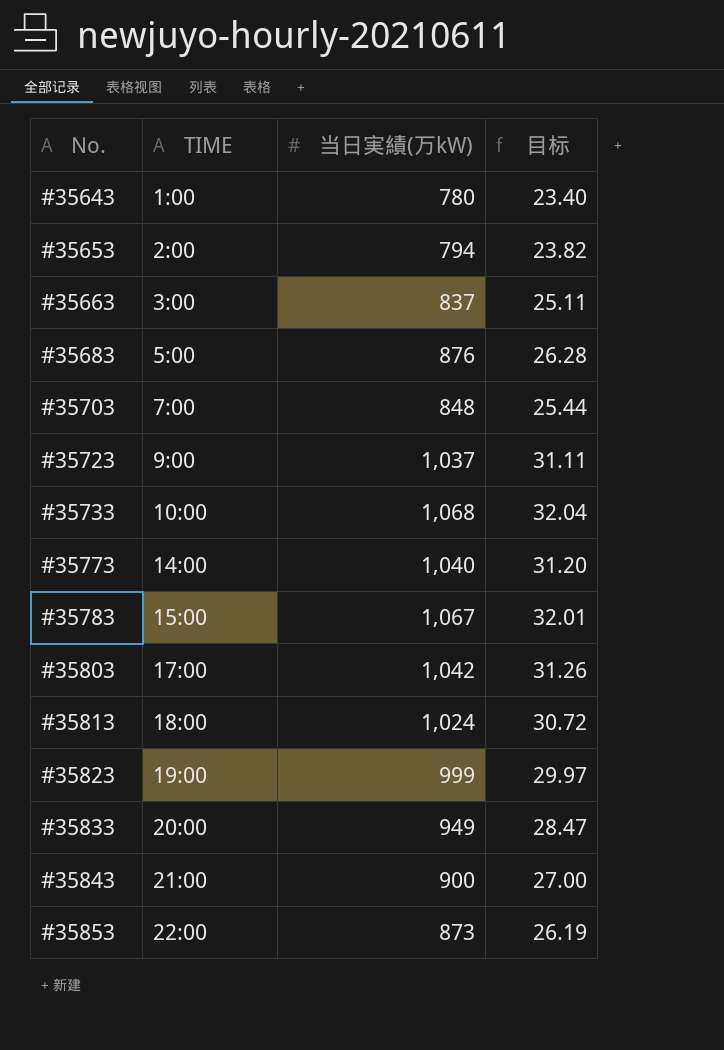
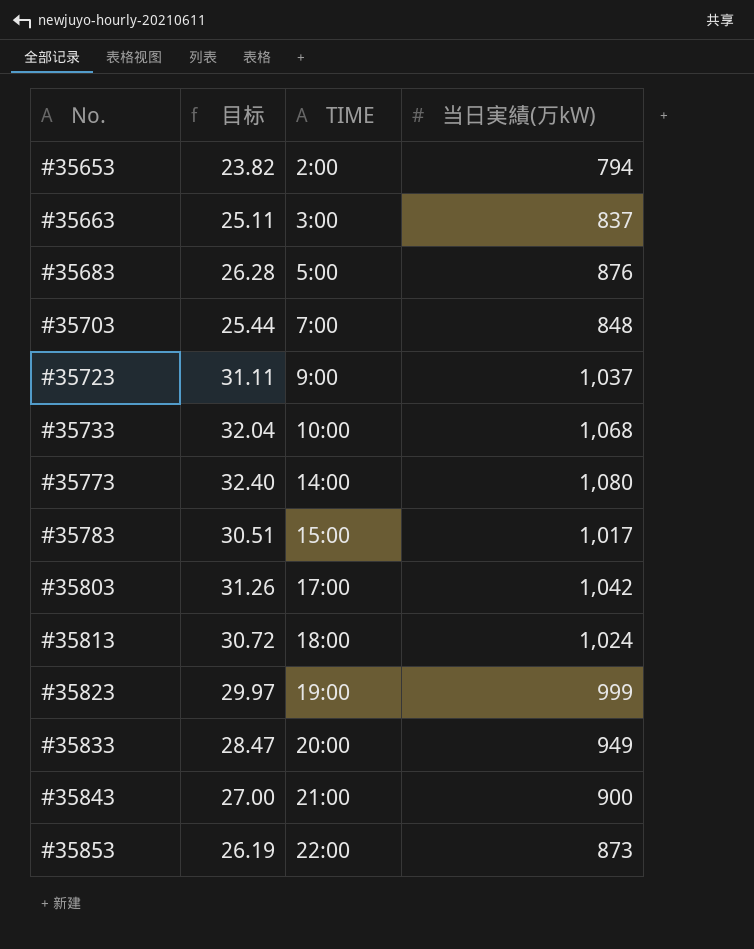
column 目标 | position: 4 -> 2
row #35643: 1:00 | 780 | 23.40 -> none
#35773 | 目标: 31.20 -> 32.40
#35773 | 当日実績(万kW): 1,040 -> 1,080
#35783 | 目标: 32.01 -> 30.51
#35783 | 当日実績(万kW): 1,067 -> 1,017

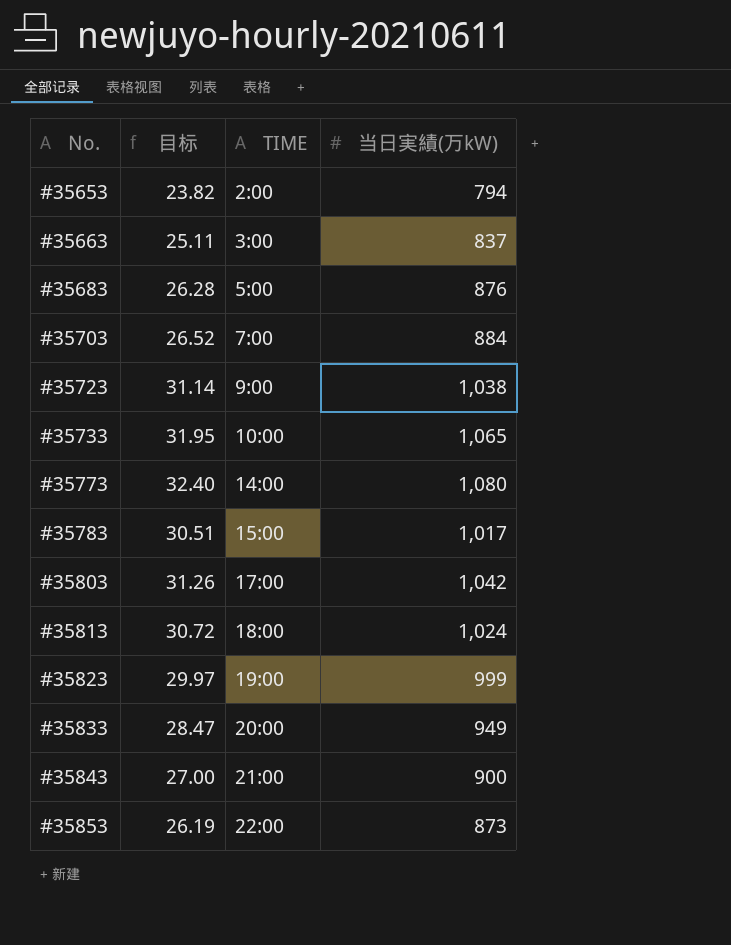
#35703 | 目标: 25.44 -> 26.52
#35703 | 当日実績(万kW): 848 -> 884
#35723 | 目标: 31.11 -> 31.14
#35723 | 当日実績(万kW): 1,037 -> 1,038
#35733 | 目标: 32.04 -> 31.95
#35733 | 当日実績(万kW): 1,068 -> 1,065

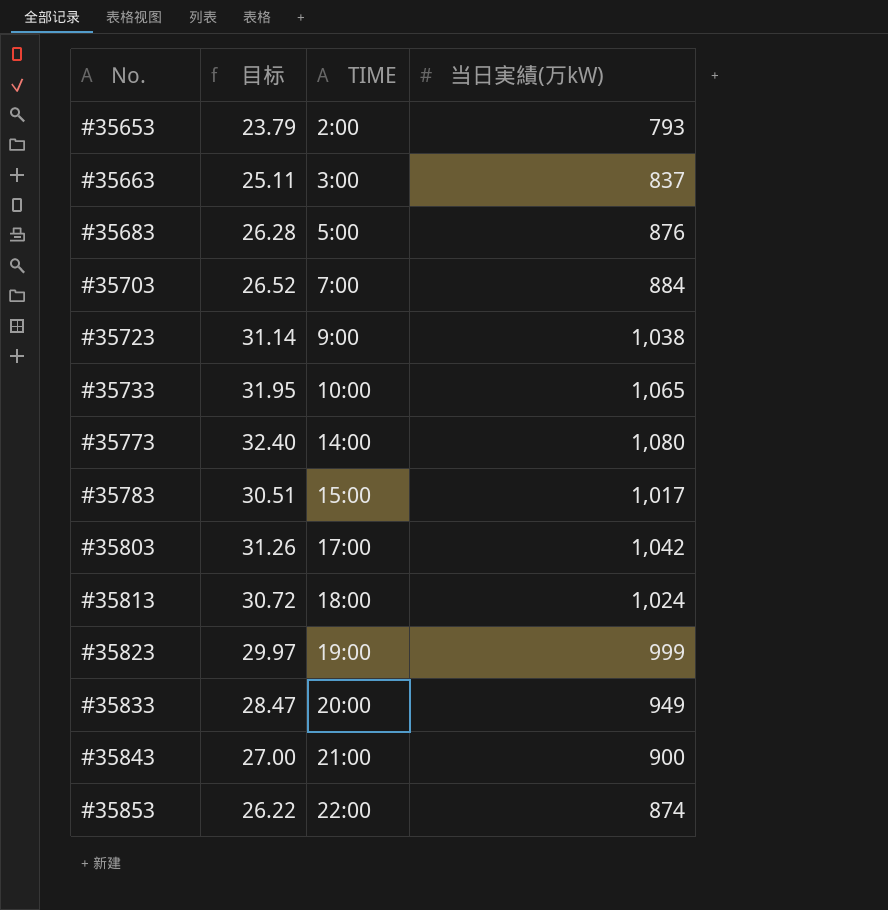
#35653 | 目标: 23.82 -> 23.79
#35653 | 当日実績(万kW): 794 -> 793
#35853 | 目标: 26.19 -> 26.22
#35853 | 当日実績(万kW): 873 -> 874

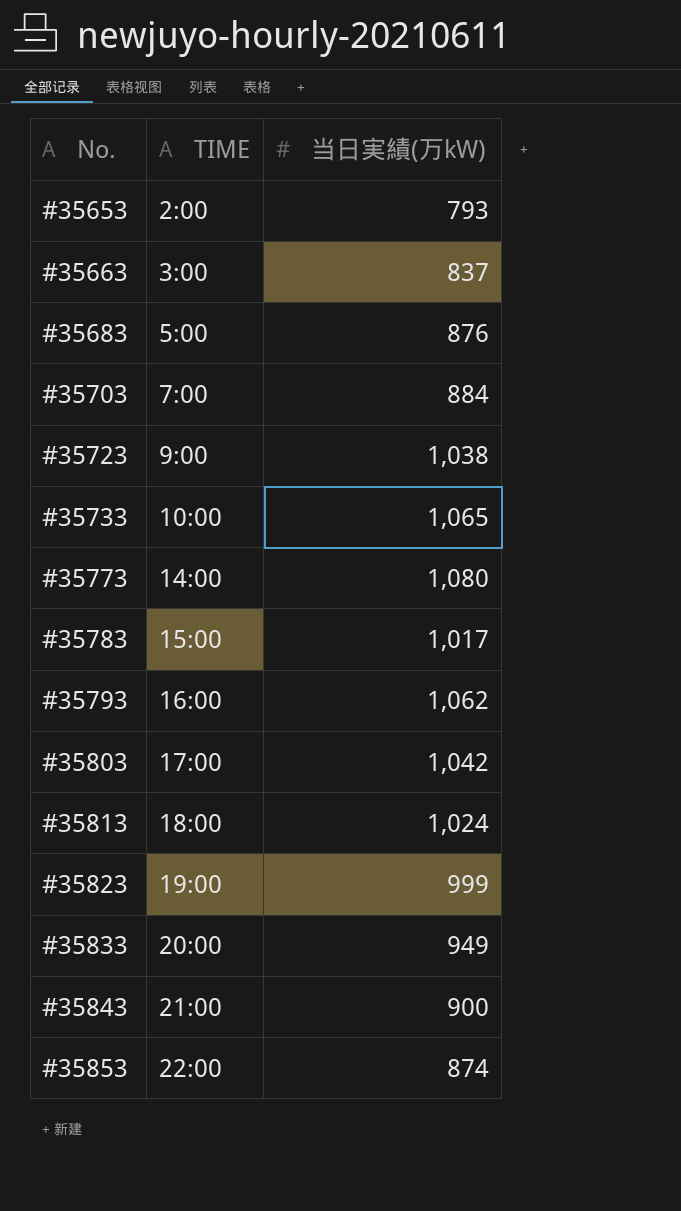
column 目标 | formula: [当日実績(万kW)] * 0.03 -> none
row #35793: none -> 16:00 | 1,062

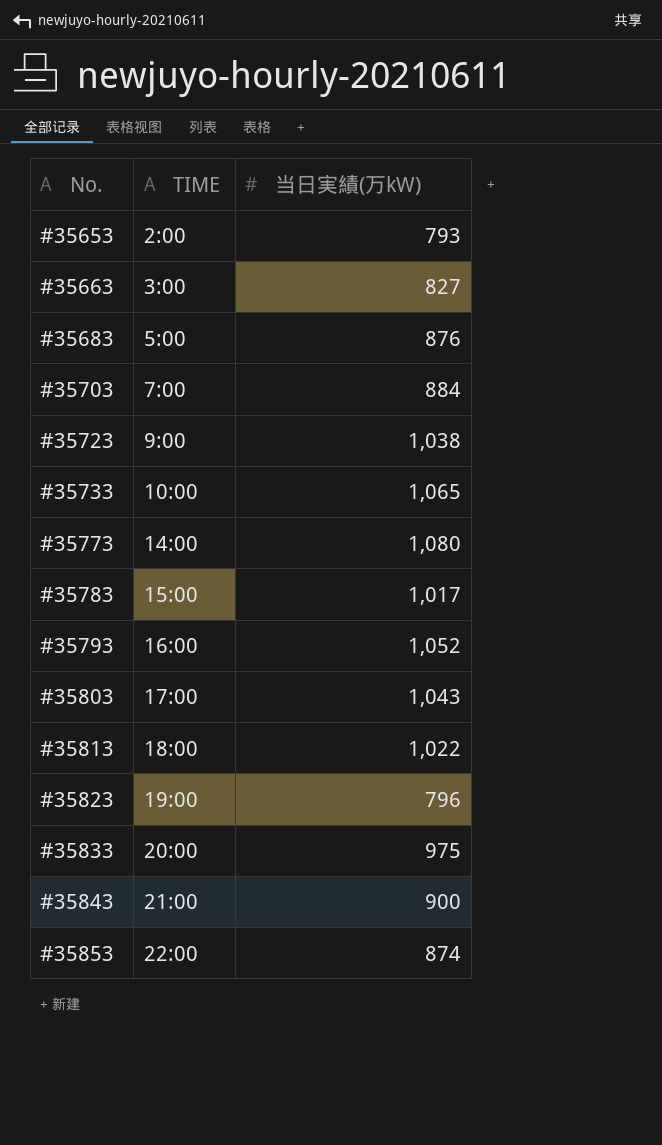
#35663 | 当日実績(万kW): 837 -> 827
#35793 | 当日実績(万kW): 1,062 -> 1,052
#35803 | 当日実績(万kW): 1,042 -> 1,043
#35813 | 当日実績(万kW): 1,024 -> 1,022
#35823 | 当日実績(万kW): 999 -> 796
#35833 | 当日実績(万kW): 949 -> 975

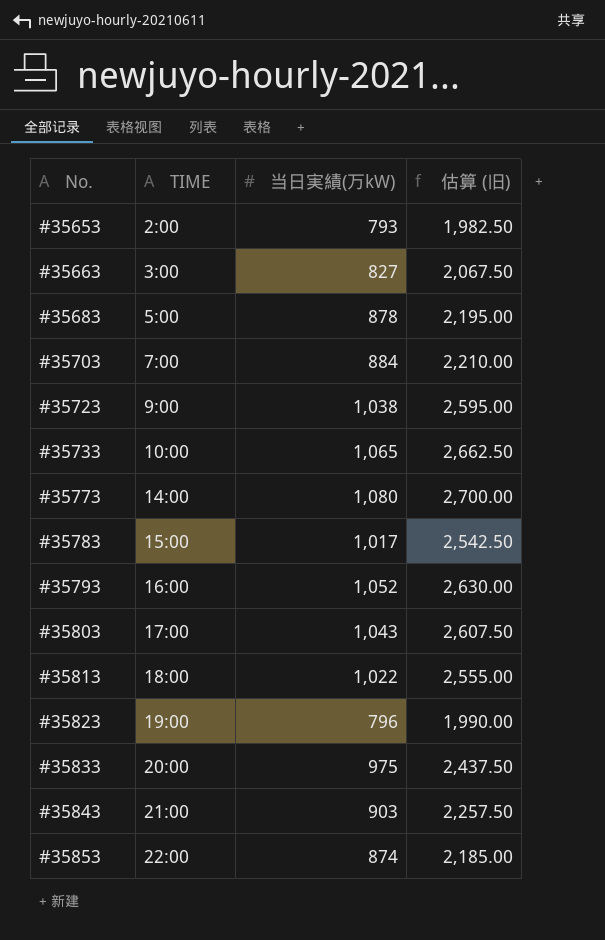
column 估算 (旧) | formula: none -> [当日実績(万kW)] * 2.5
#35683 | 当日実績(万kW): 876 -> 878
#35843 | 当日実績(万kW): 900 -> 903

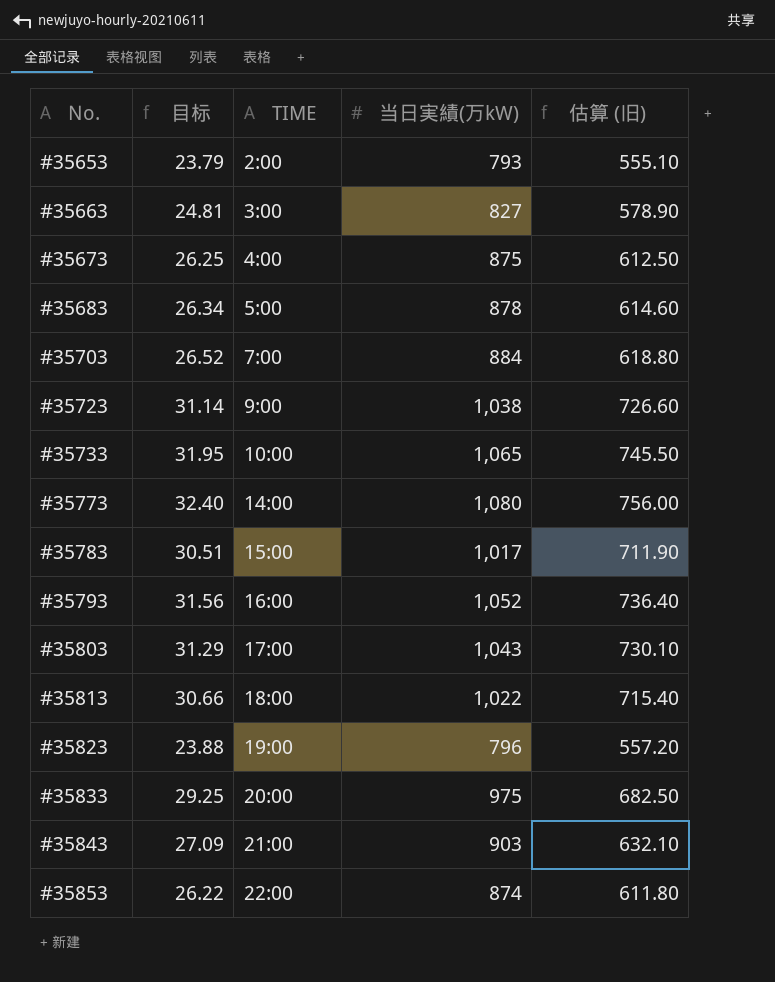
column 目标 | formula: none -> [当日実績(万kW)] * 0.03
column 估算 (旧) | formula: [当日実績(万kW)] * 2.5 -> [当日実績(万kW)] * 0.7
row #35673: none -> 26.25 | 4:00 | 875 | 612.50

